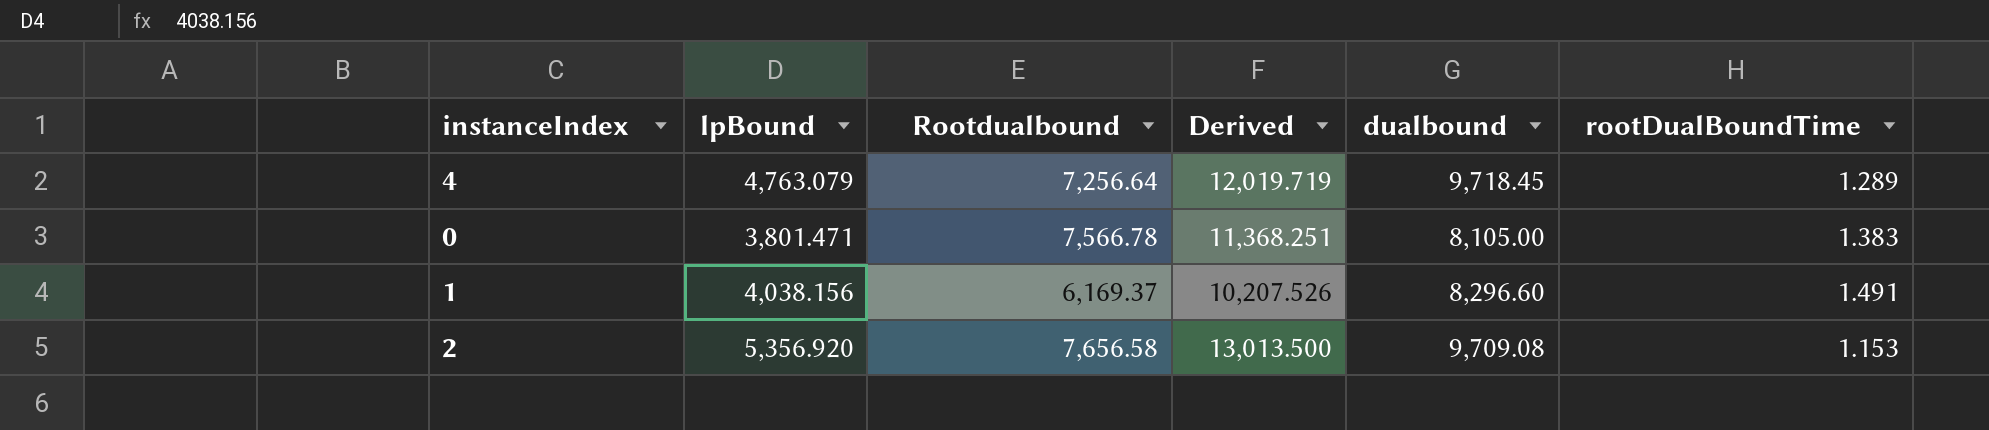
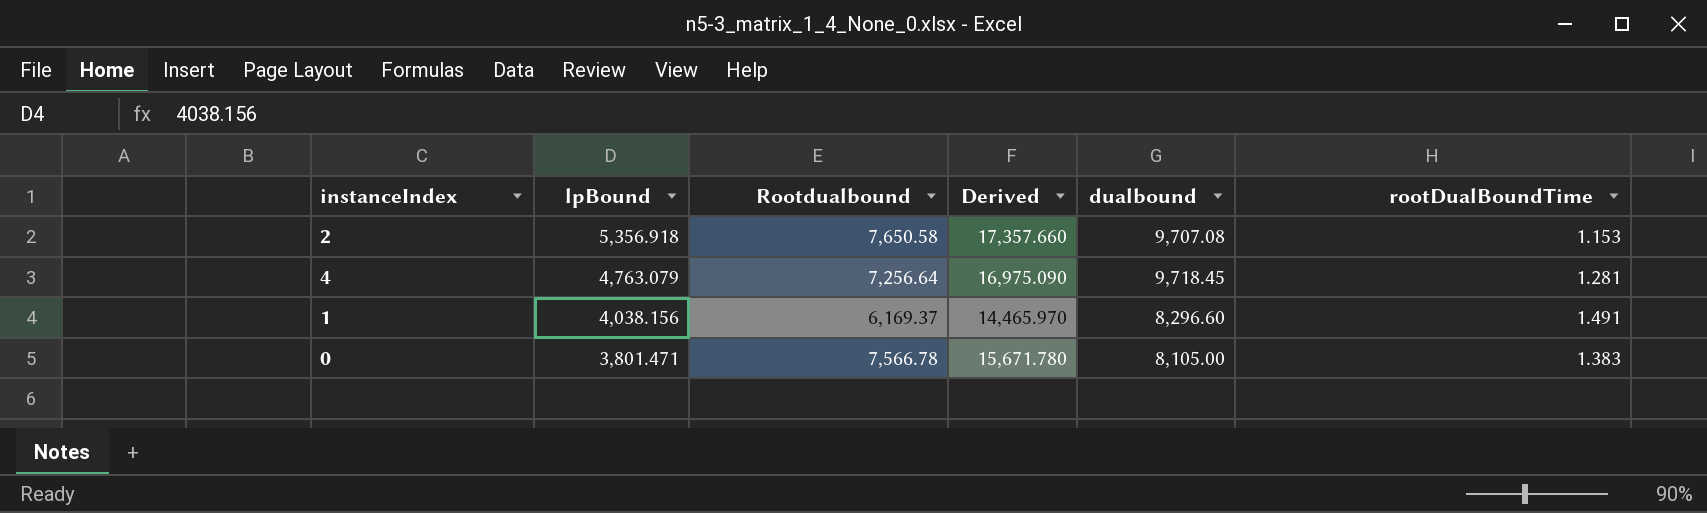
row order: none -> lpBound descending
column Derived | formula: [lpBound] + [Rootdualbound] -> [Rootdualbound] + [dualbound]
2 | lpBound: 5,356.920 -> 5,356.918
2 | Rootdualbound: 7,656.58 -> 7,650.58
2 | dualbound: 9,709.08 -> 9,707.08
4 | rootDualBoundTime: 1.289 -> 1.281

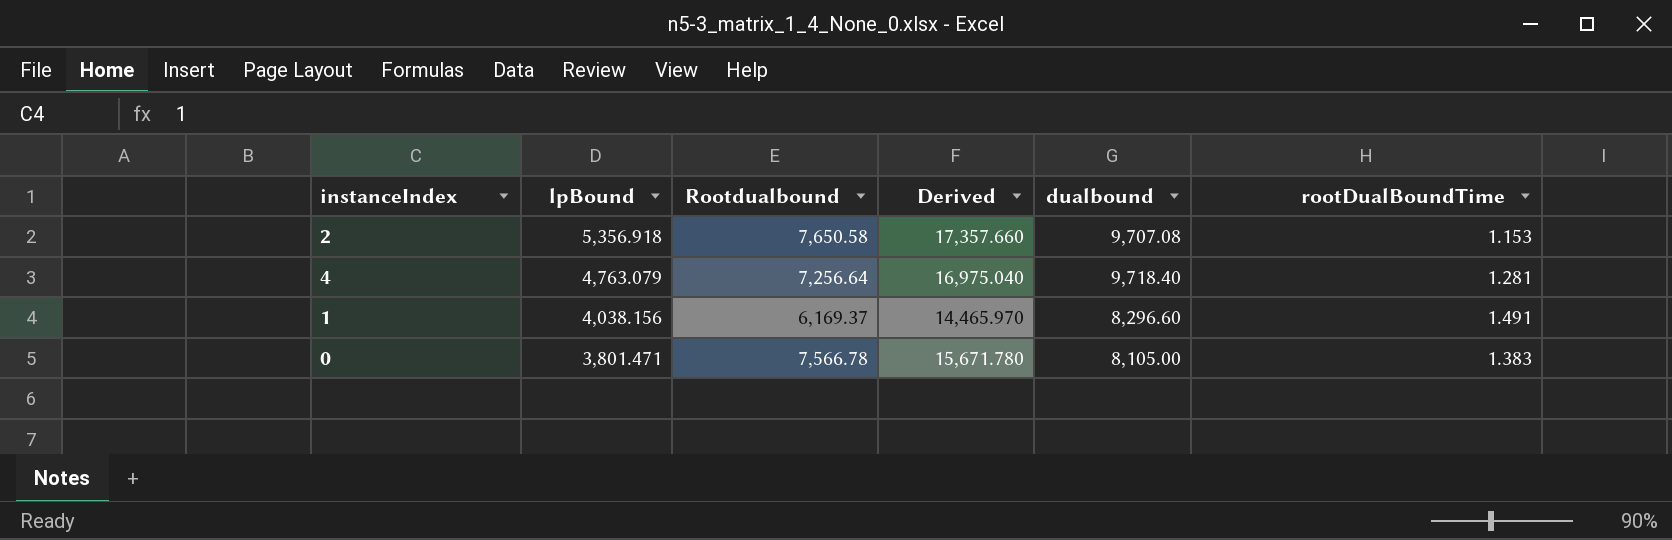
4 | Derived: 16,975.090 -> 16,975.040
4 | dualbound: 9,718.45 -> 9,718.40

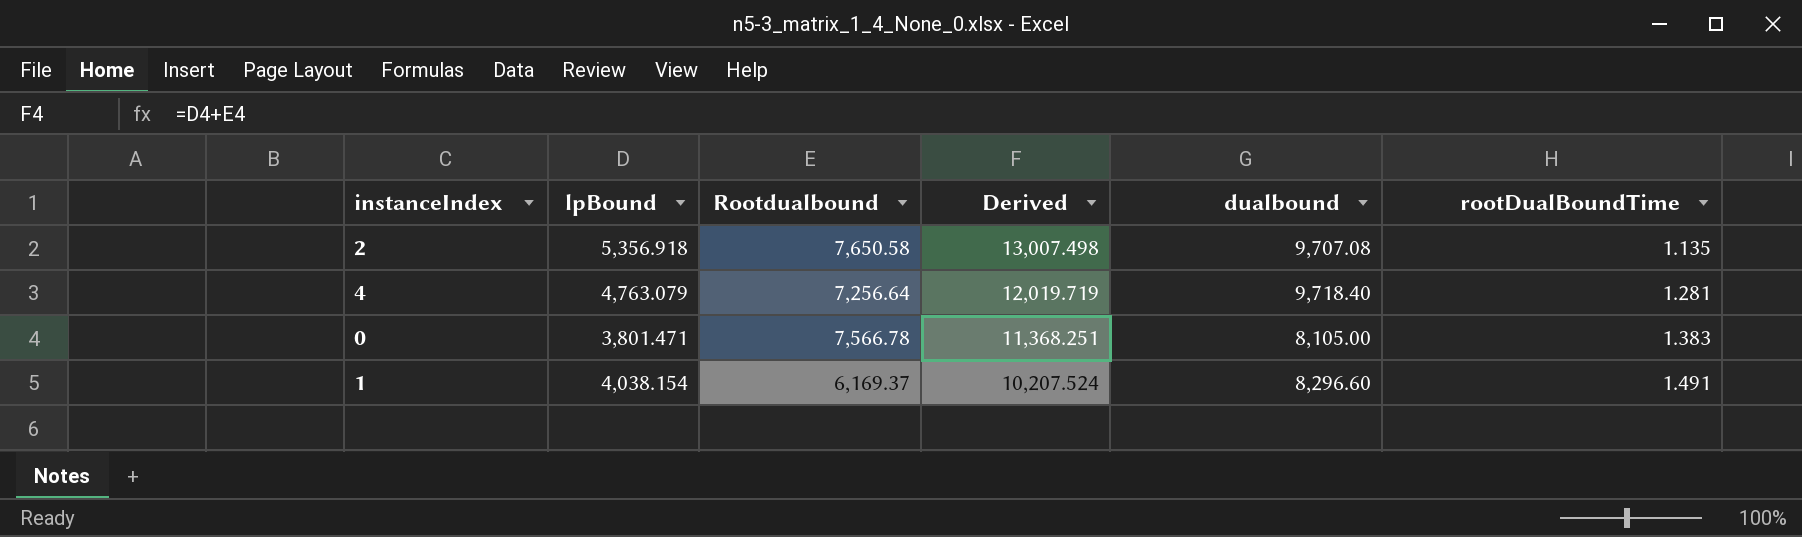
row order: lpBound descending -> Derived descending
column Derived | formula: [Rootdualbound] + [dualbound] -> [lpBound] + [Rootdualbound]
2 | rootDualBoundTime: 1.153 -> 1.135
1 | lpBound: 4,038.156 -> 4,038.154

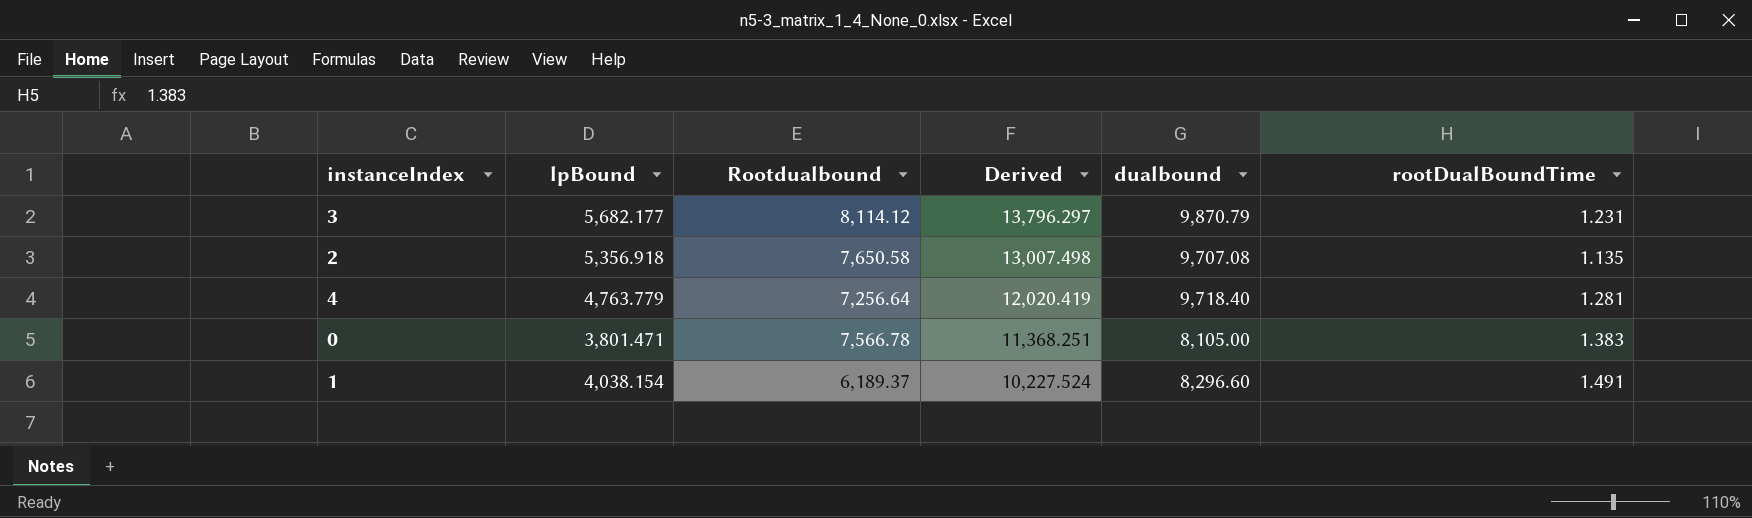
row 3: none -> 5,682.177 | 8,114.12 | 13,796.297 | 9,870.79 | 1.231
4 | lpBound: 4,763.079 -> 4,763.779
4 | Derived: 12,019.719 -> 12,020.419
1 | Rootdualbound: 6,169.37 -> 6,189.37
1 | Derived: 10,207.524 -> 10,227.524

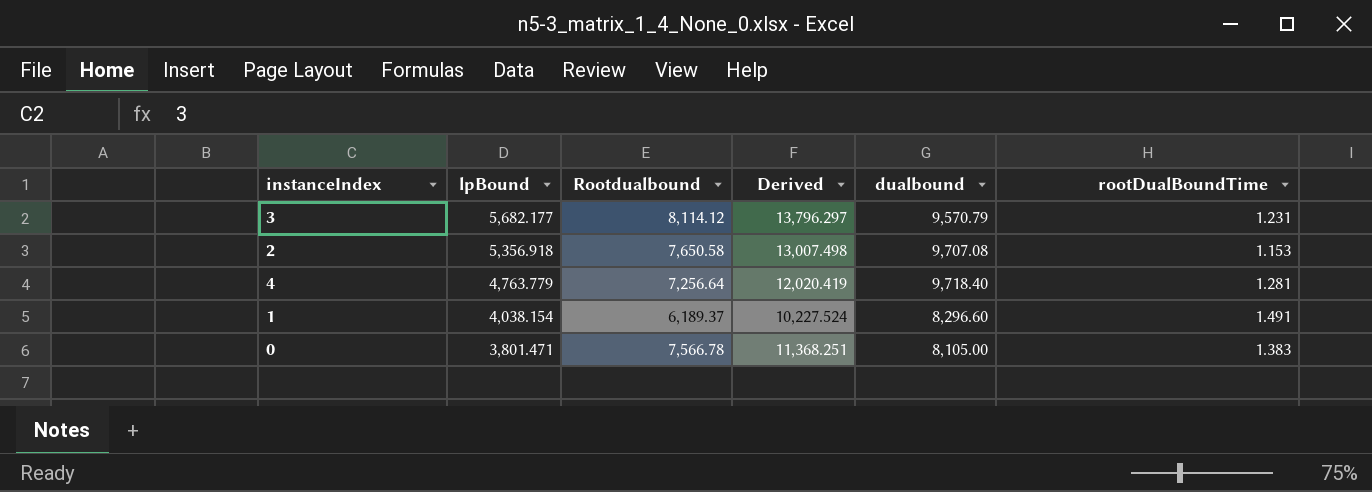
row order: Derived descending -> lpBound descending
3 | dualbound: 9,870.79 -> 9,570.79
2 | rootDualBoundTime: 1.135 -> 1.153

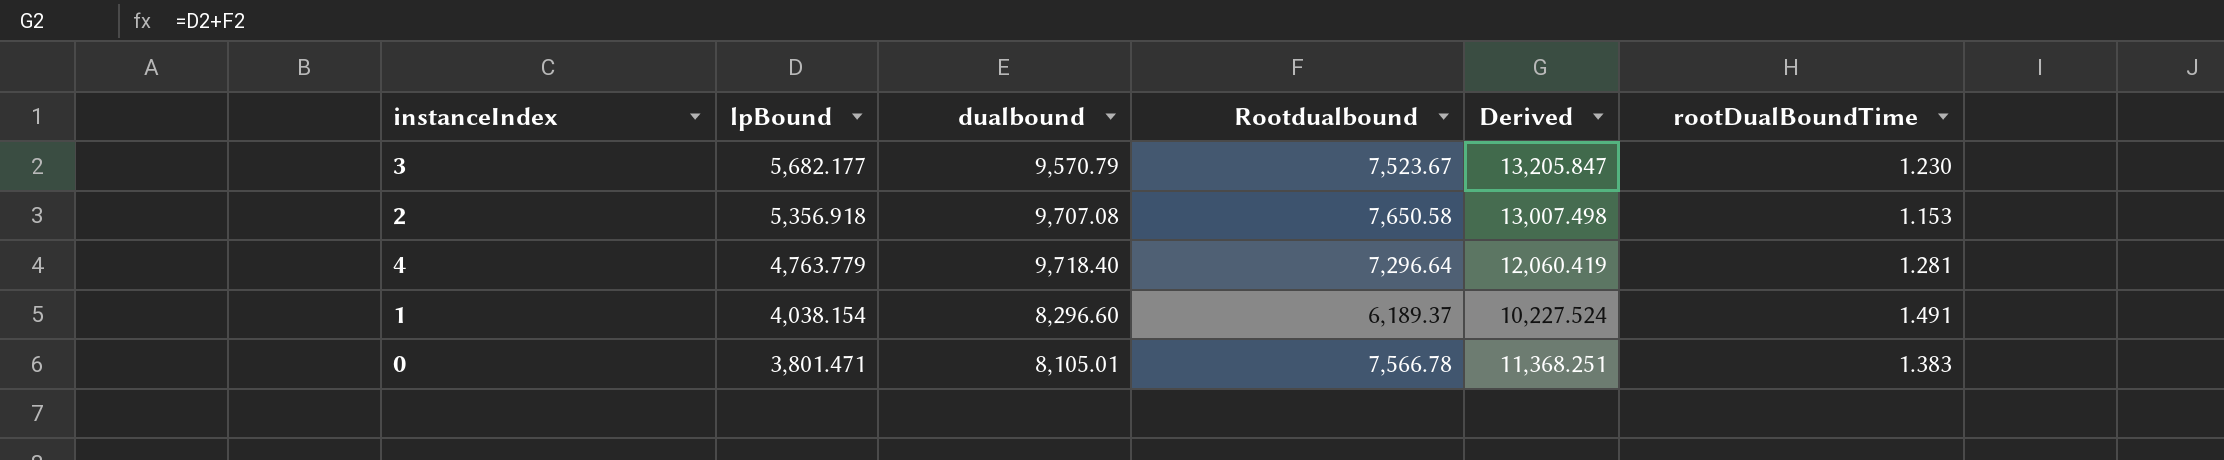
column dualbound | position: 5 -> 3
3 | Rootdualbound: 8,114.12 -> 7,523.67
3 | Derived: 13,796.297 -> 13,205.847
3 | rootDualBoundTime: 1.231 -> 1.230
4 | Rootdualbound: 7,256.64 -> 7,296.64
4 | Derived: 12,020.419 -> 12,060.419
0 | dualbound: 8,105.00 -> 8,105.01

